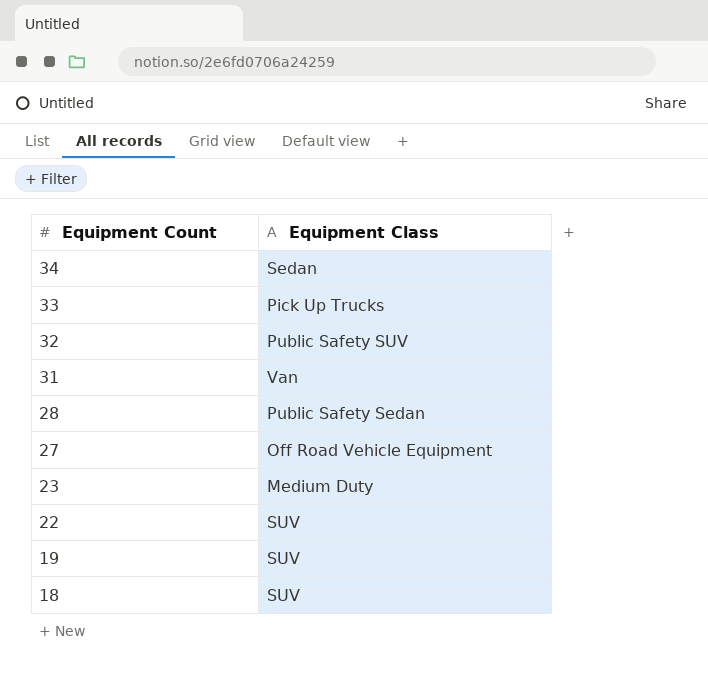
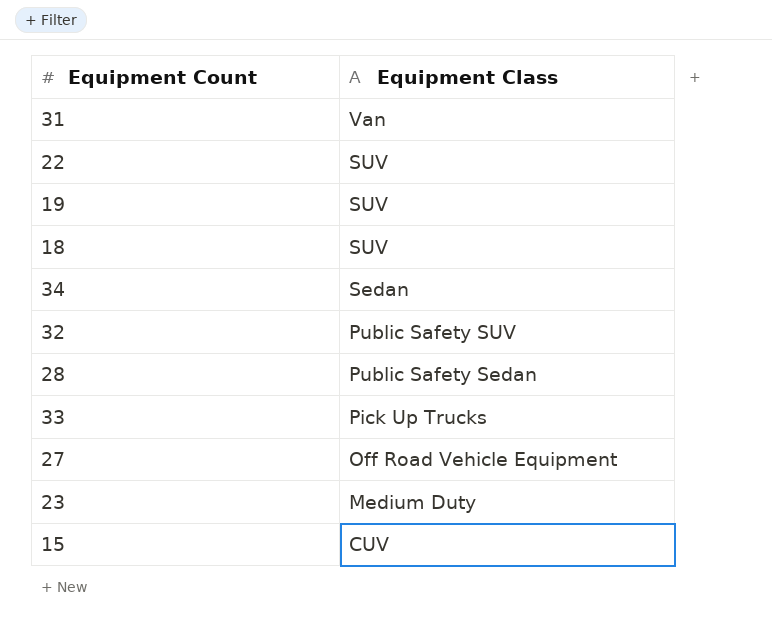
row order: Equipment Count descending -> Equipment Class descending
row 15: none -> CUV

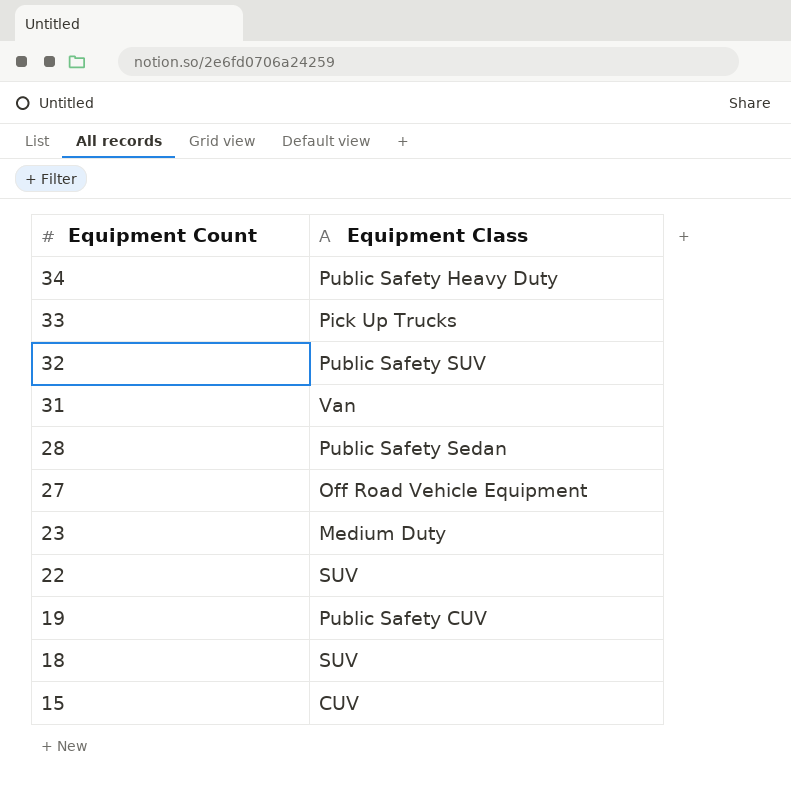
row order: Equipment Class descending -> Equipment Count descending
34 | Equipment Class: Sedan -> Public Safety Heavy Duty
19 | Equipment Class: SUV -> Public Safety CUV

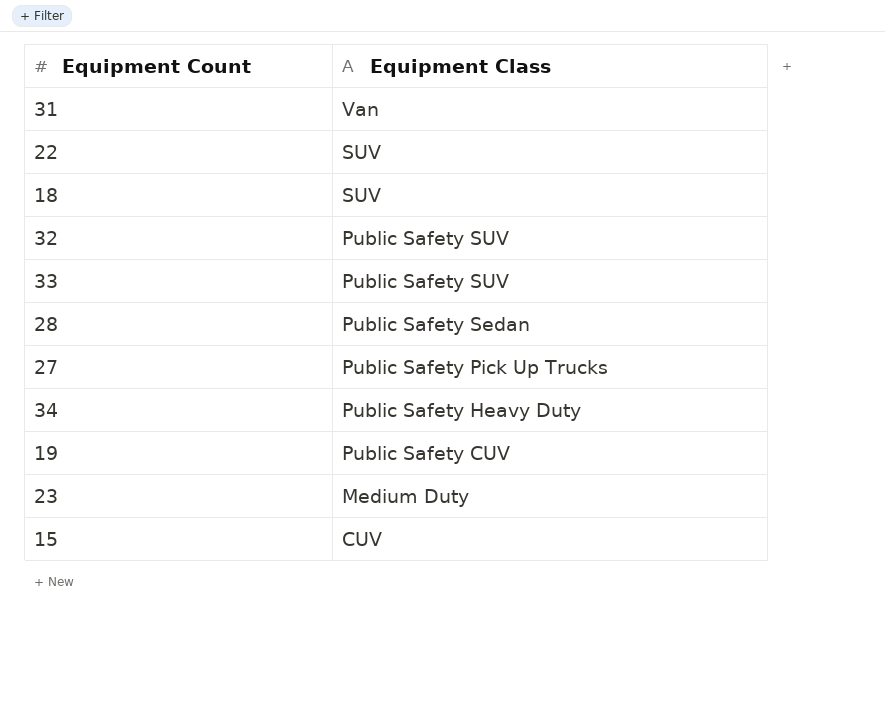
row order: Equipment Count descending -> Equipment Class descending
33 | Equipment Class: Pick Up Trucks -> Public Safety SUV
27 | Equipment Class: Off Road Vehicle Equipment -> Public Safety Pick Up Trucks

